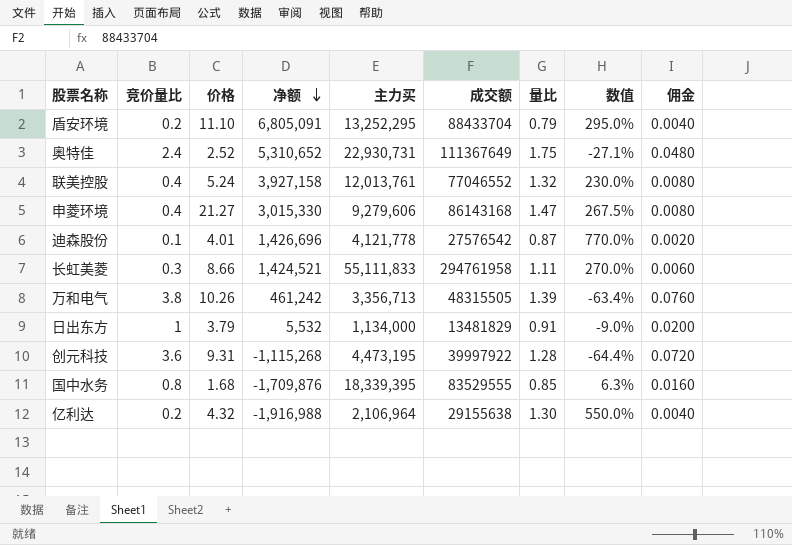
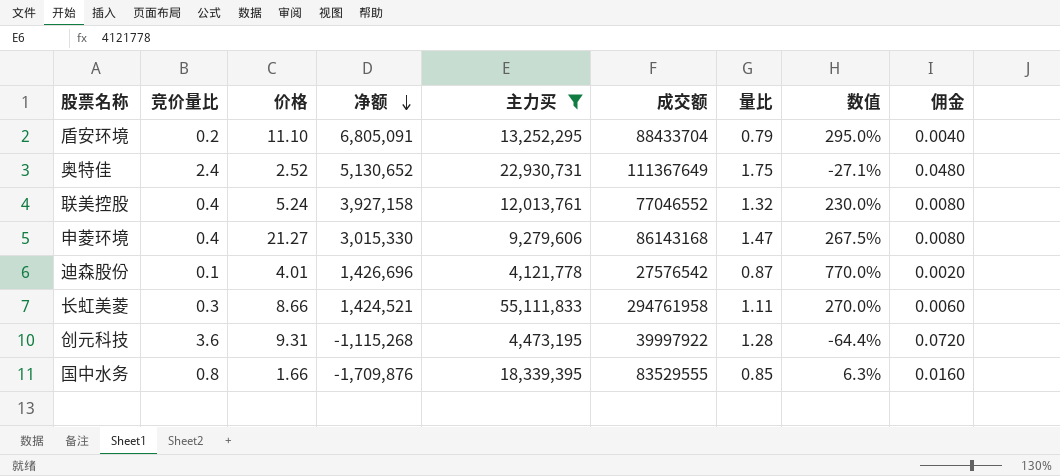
filter: none -> 主力买 >= 4,121,778
奥特佳 | 净额: 5,310,652 -> 5,130,652
国中水务 | 价格: 1.68 -> 1.66

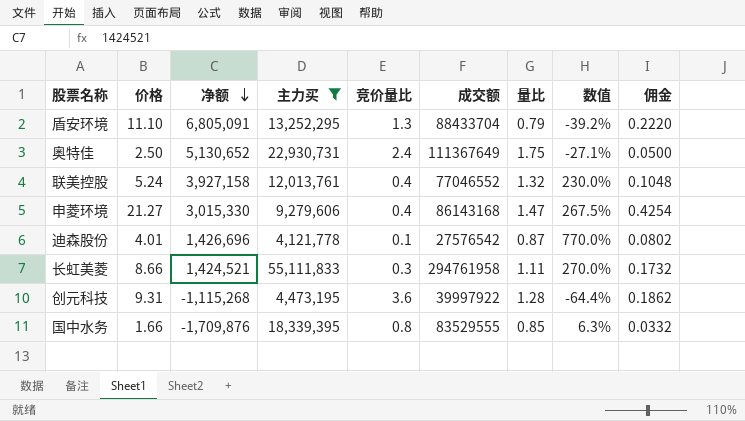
column 竞价量比 | position: 2 -> 5
column 佣金 | formula: [竞价量比] * 0.02 -> [价格] * 0.02
盾安环境 | 竞价量比: 0.2 -> 1.3
盾安环境 | 数值: 295.0% -> -39.2%
奥特佳 | 价格: 2.52 -> 2.50

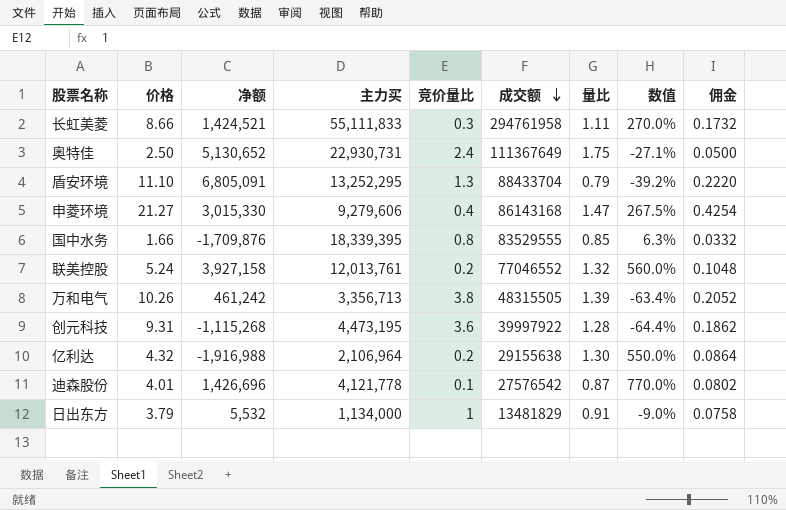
filter: 主力买 >= 4,121,778 -> none
row order: 净额 descending -> 成交额 descending
联美控股 | 竞价量比: 0.4 -> 0.2
联美控股 | 数值: 230.0% -> 560.0%

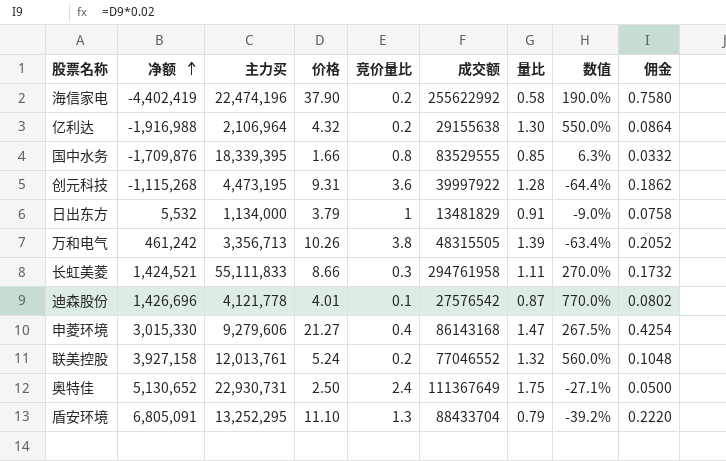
row order: 成交额 descending -> 净额 ascending
column 价格 | position: 2 -> 4
row 海信家电: none -> -4,402,419 | 22,474,196 | 37.90 | 0.2 | 255622992 | 0.58 | 190.0% | 0.7580

